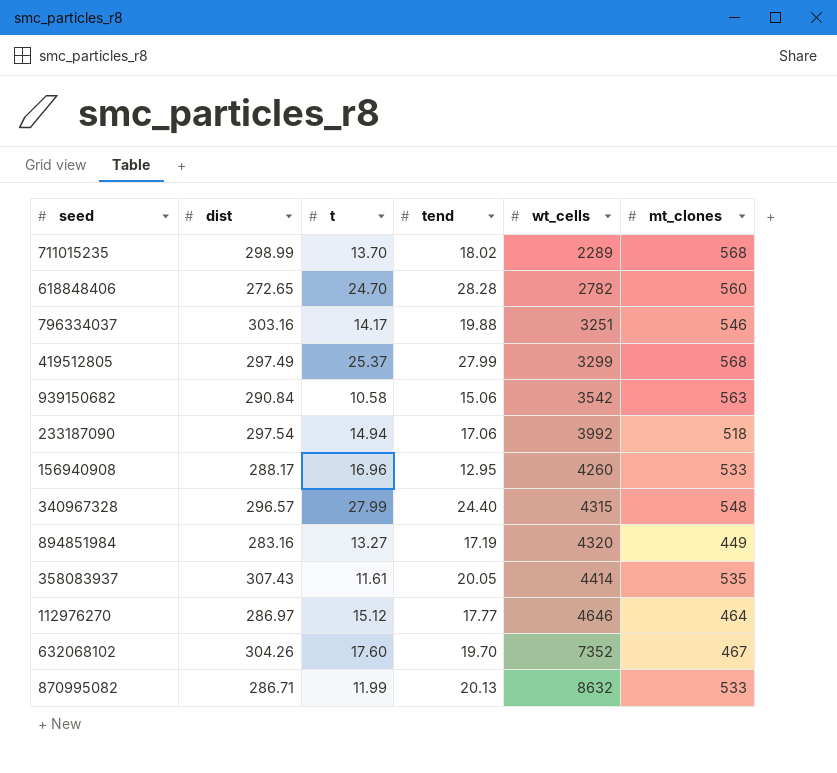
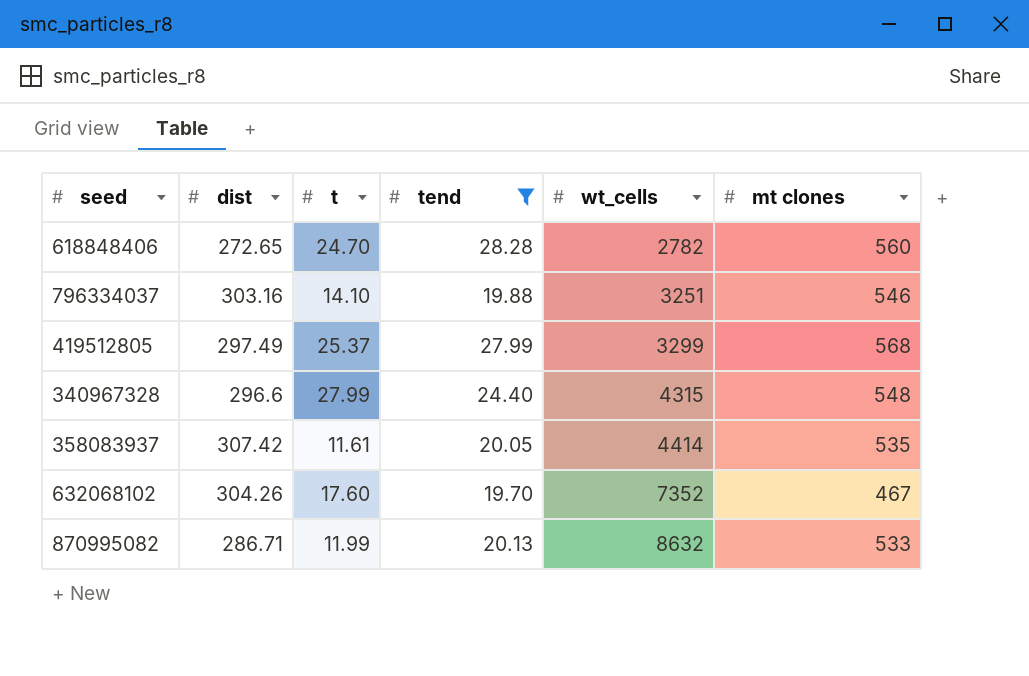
filter: none -> tend >= 19.70
column name: mt_clones -> mt clones
796334037 | t: 14.17 -> 14.10
340967328 | dist: 296.57 -> 296.6
358083937 | dist: 307.43 -> 307.42

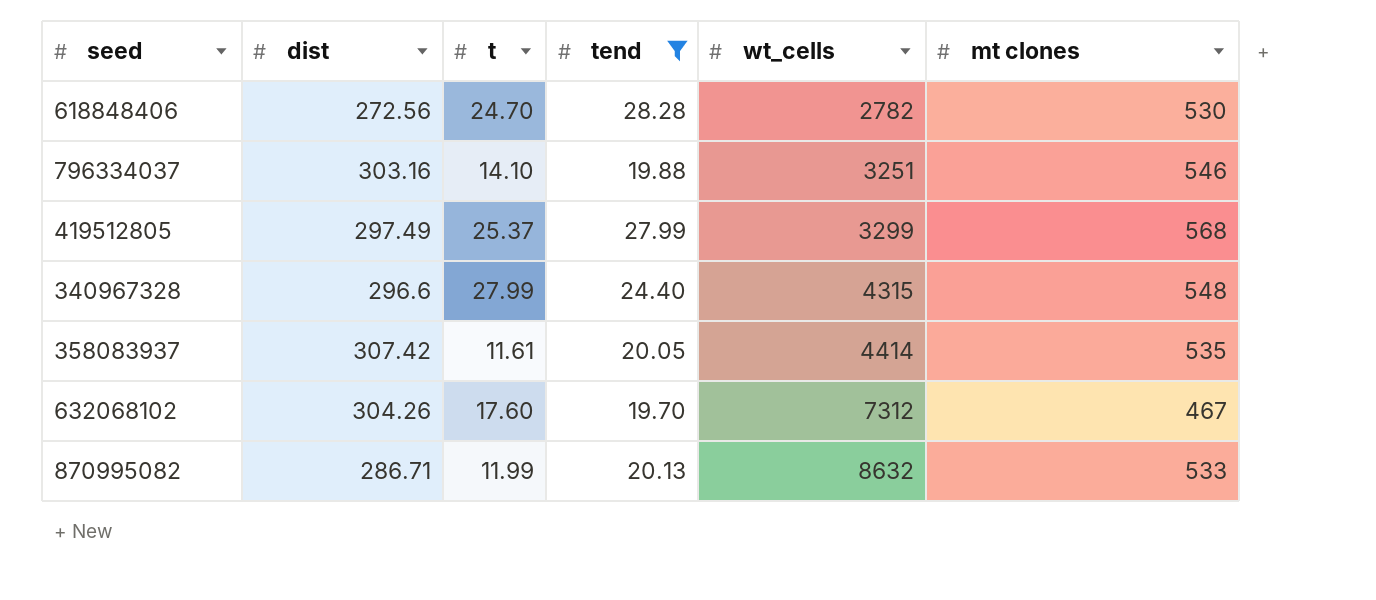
618848406 | dist: 272.65 -> 272.56
618848406 | mt clones: 560 -> 530
632068102 | wt_cells: 7352 -> 7312

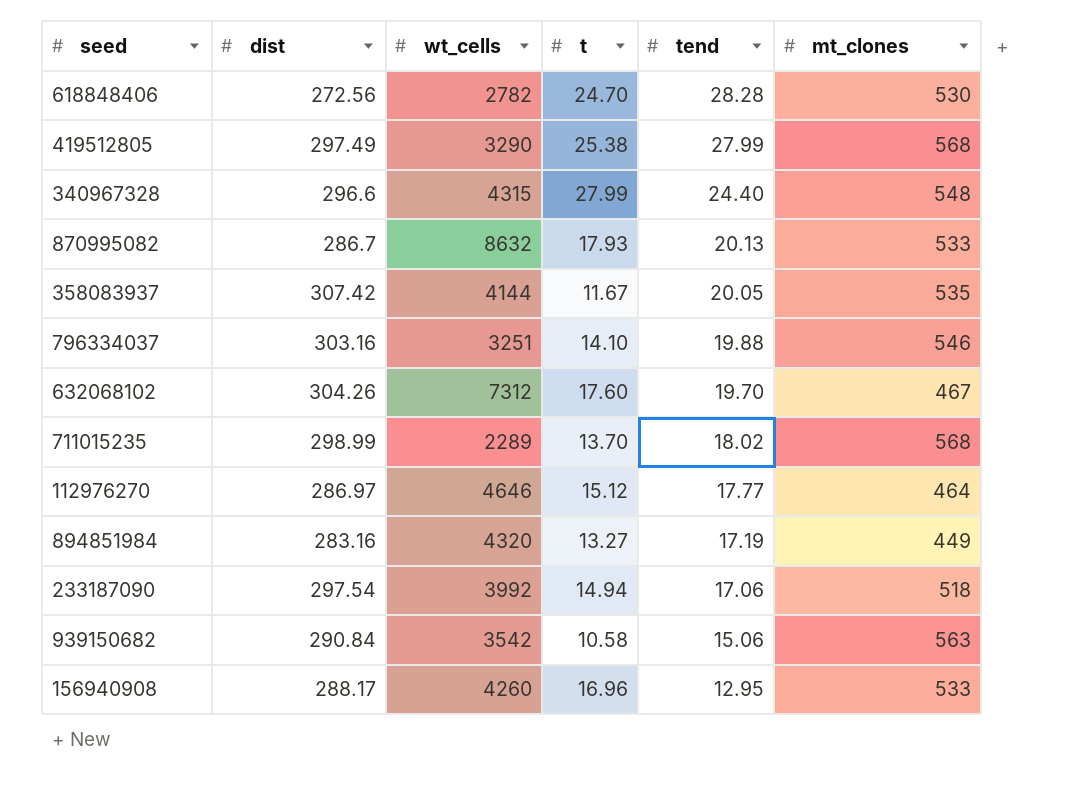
filter: tend >= 19.70 -> none
row order: wt_cells ascending -> tend descending
column wt_cells | position: 5 -> 3
column name: mt clones -> mt_clones
419512805 | wt_cells: 3299 -> 3290
419512805 | t: 25.37 -> 25.38
870995082 | dist: 286.71 -> 286.7
870995082 | t: 11.99 -> 17.93
358083937 | wt_cells: 4414 -> 4144
358083937 | t: 11.61 -> 11.67

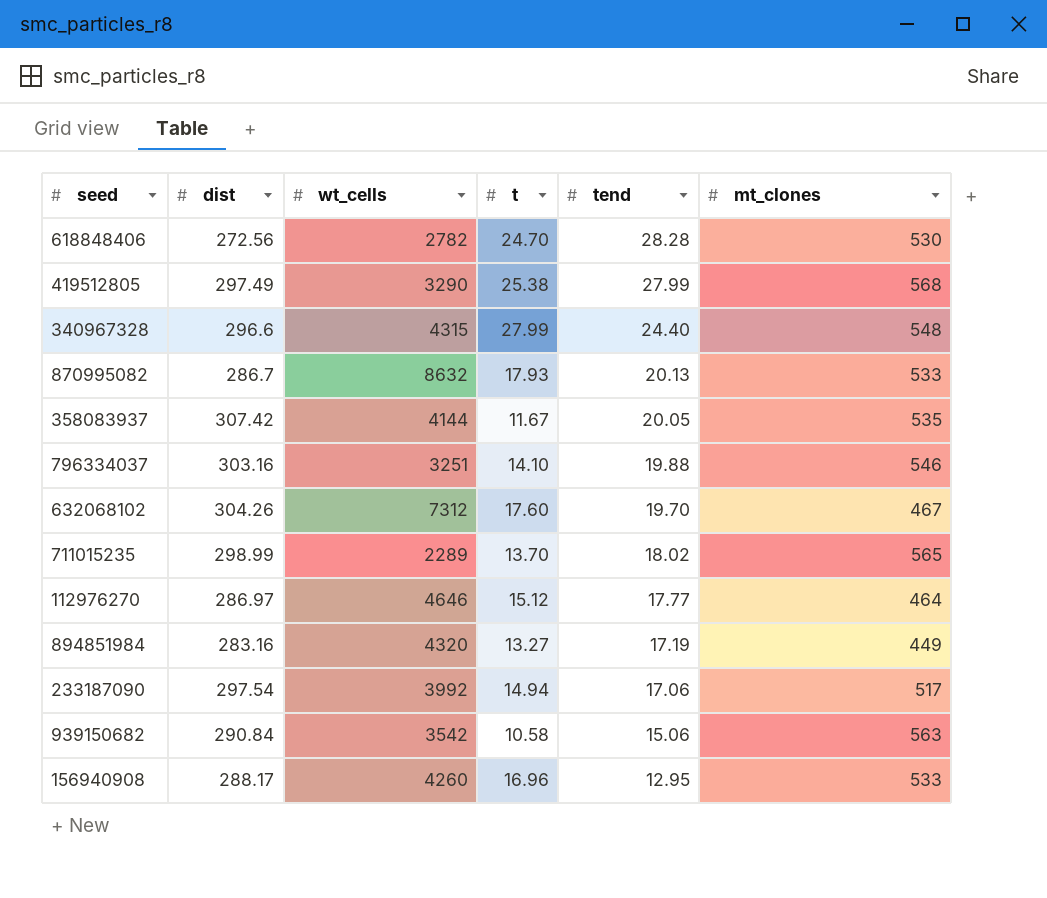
711015235 | mt_clones: 568 -> 565
233187090 | mt_clones: 518 -> 517

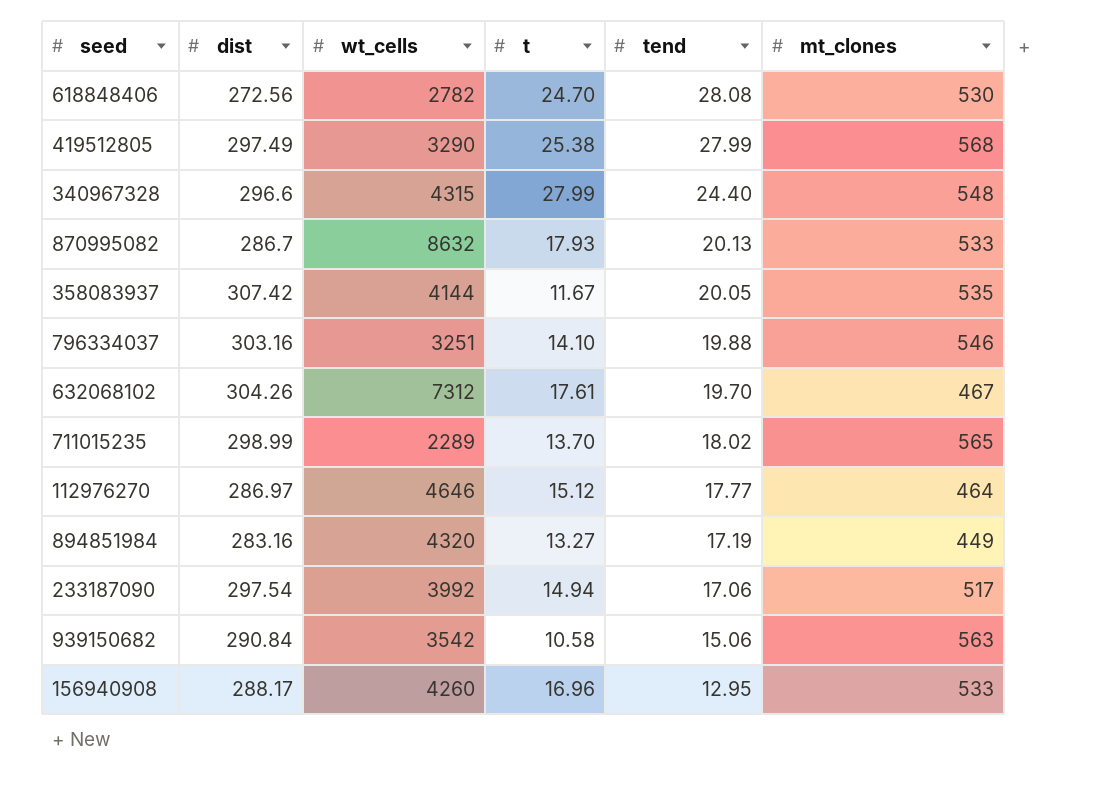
618848406 | tend: 28.28 -> 28.08
632068102 | t: 17.60 -> 17.61

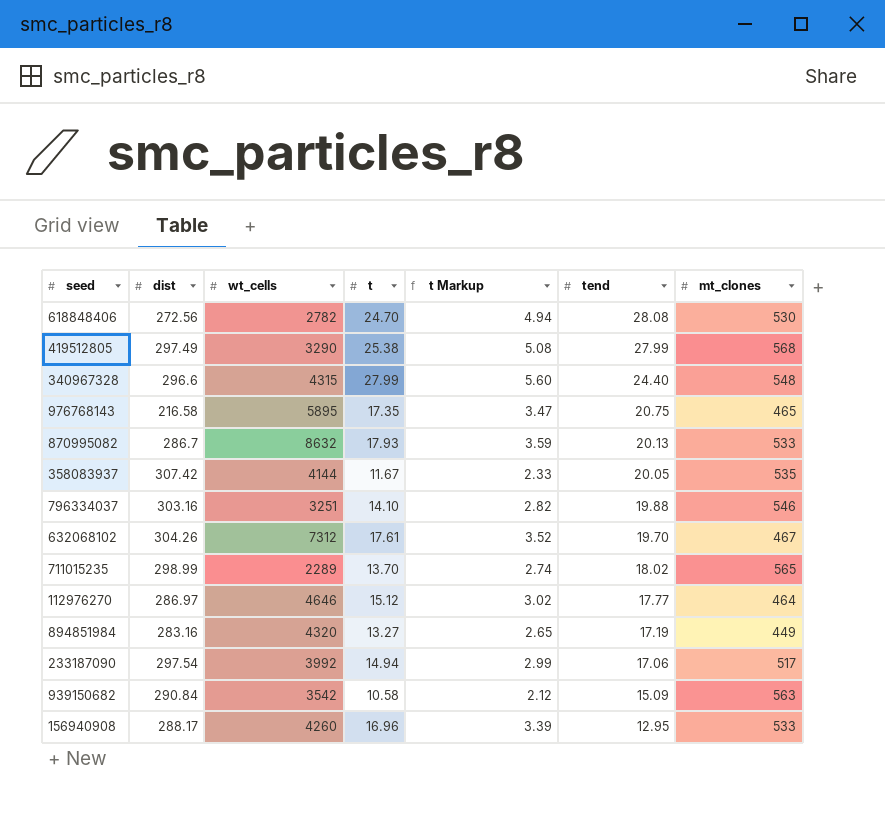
column t Markup | formula: none -> [t] * 0.2
row 976768143: none -> 216.58 | 5895 | 17.35 | 3.47 | 20.75 | 465
939150682 | tend: 15.06 -> 15.09

